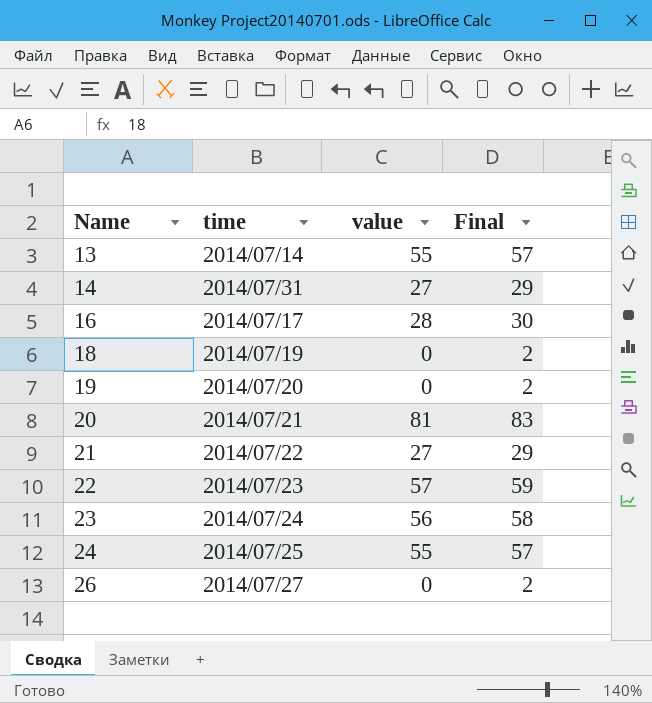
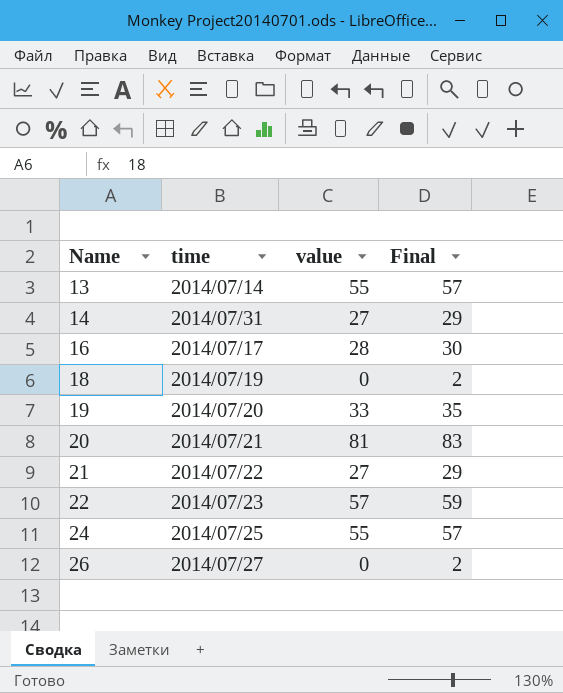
row 23: 2014/07/24 | 56 | 58 -> none
19 | value: 0 -> 33
19 | Final: 2 -> 35

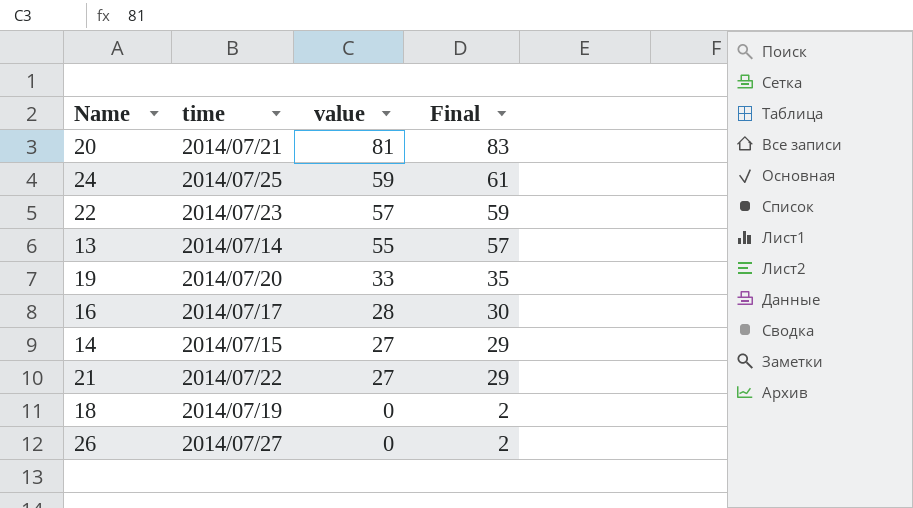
row order: Name ascending -> value descending
24 | value: 55 -> 59
24 | Final: 57 -> 61
14 | time: 2014/07/31 -> 2014/07/15

